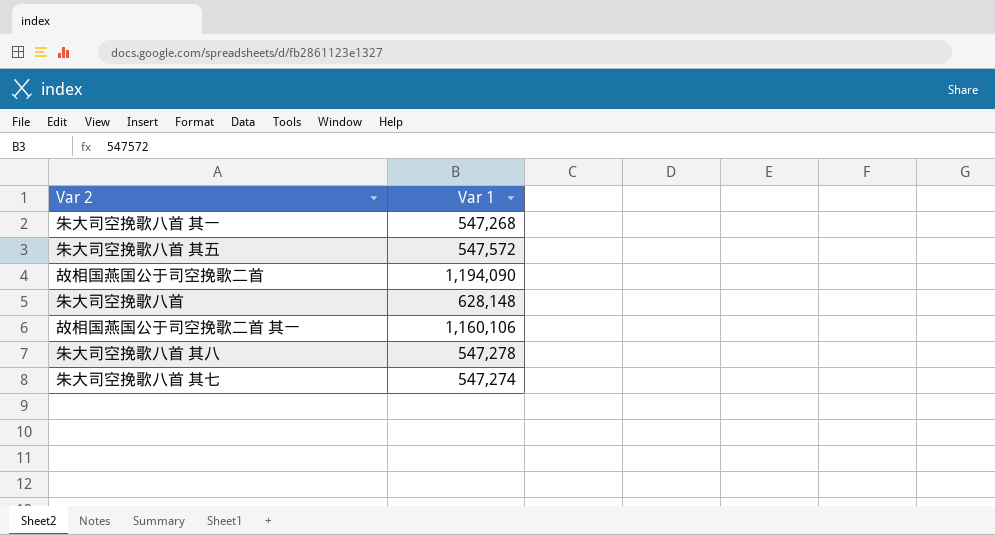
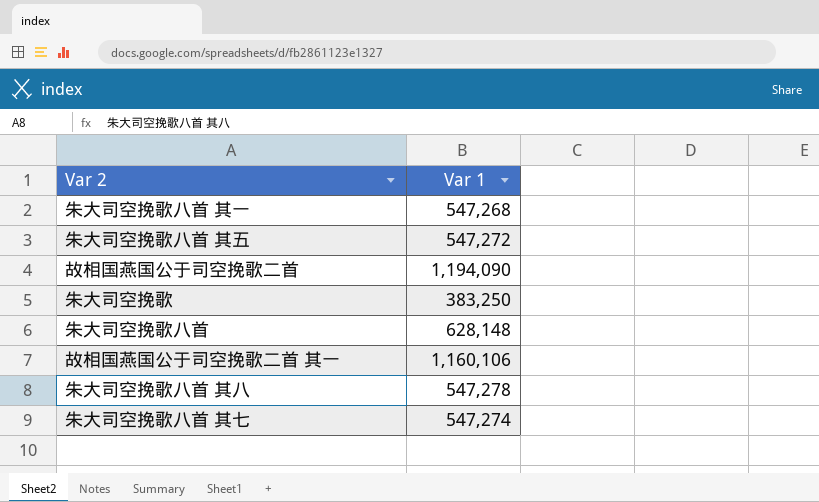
朱大司空挽歌八首 其五 | Var 1: 547,572 -> 547,272
row 朱大司空挽歌: none -> 383,250

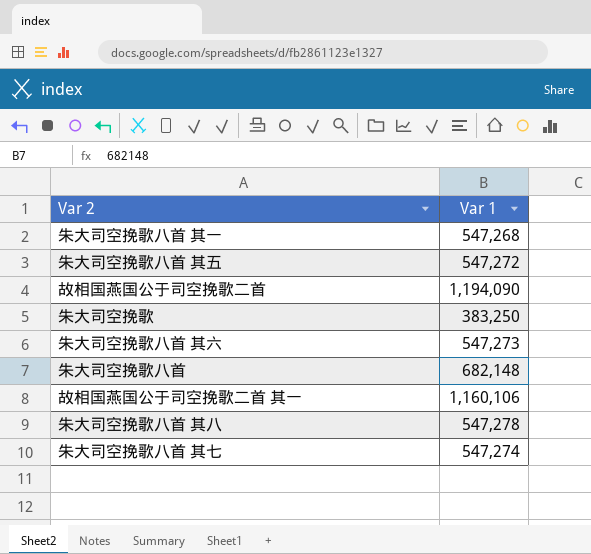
row 朱大司空挽歌八首 其六: none -> 547,273
朱大司空挽歌八首 | Var 1: 628,148 -> 682,148

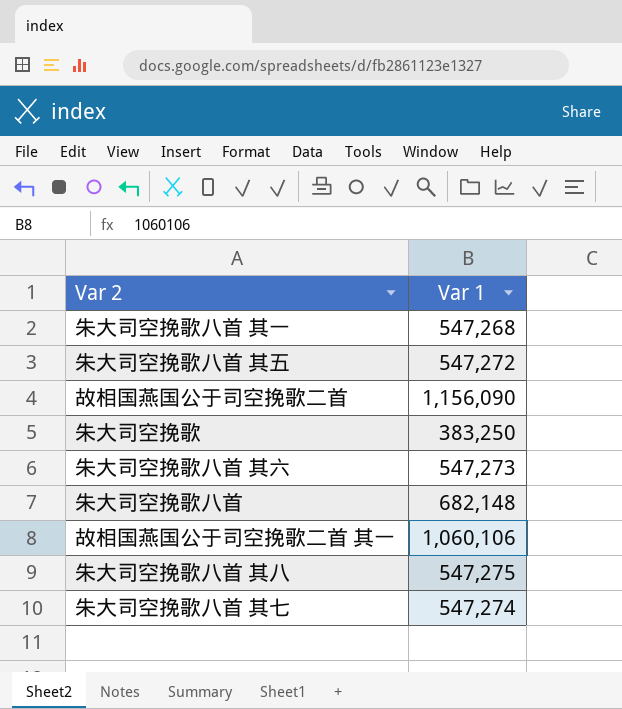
故相国燕国公于司空挽歌二首 | Var 1: 1,194,090 -> 1,156,090
故相国燕国公于司空挽歌二首 其一 | Var 1: 1,160,106 -> 1,060,106
朱大司空挽歌八首 其八 | Var 1: 547,278 -> 547,275

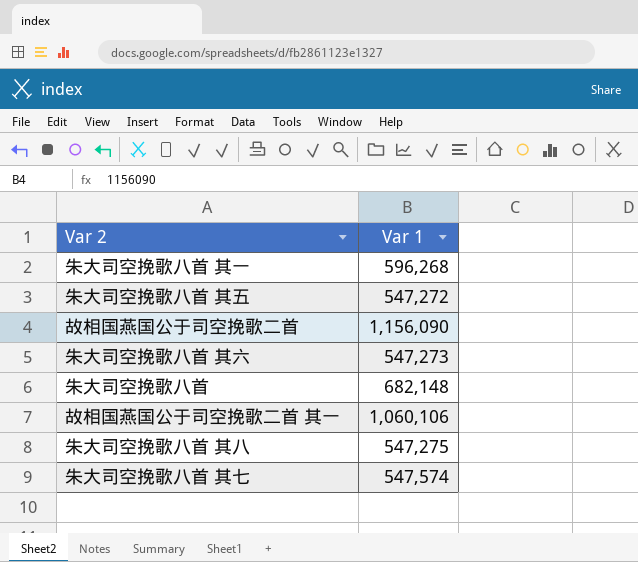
row 朱大司空挽歌: 383,250 -> none
朱大司空挽歌八首 其一 | Var 1: 547,268 -> 596,268
朱大司空挽歌八首 其七 | Var 1: 547,274 -> 547,574

